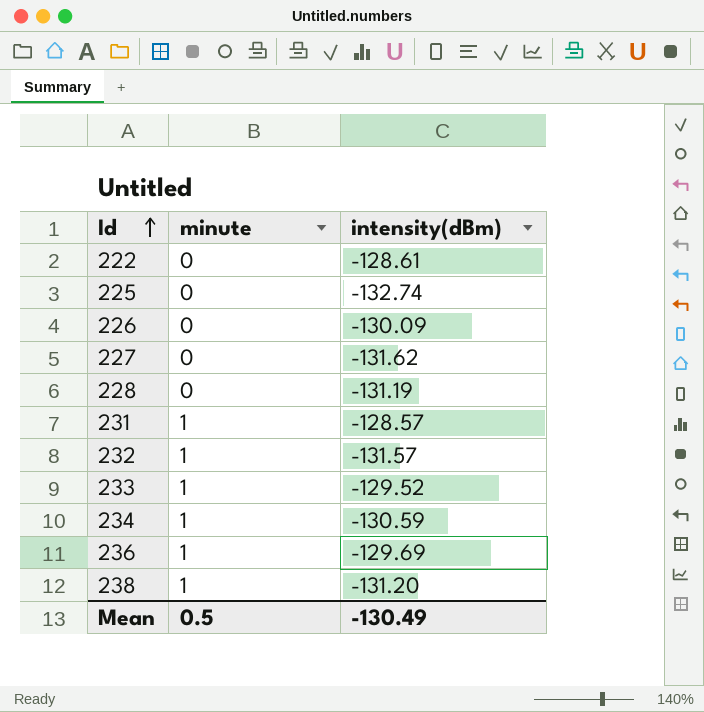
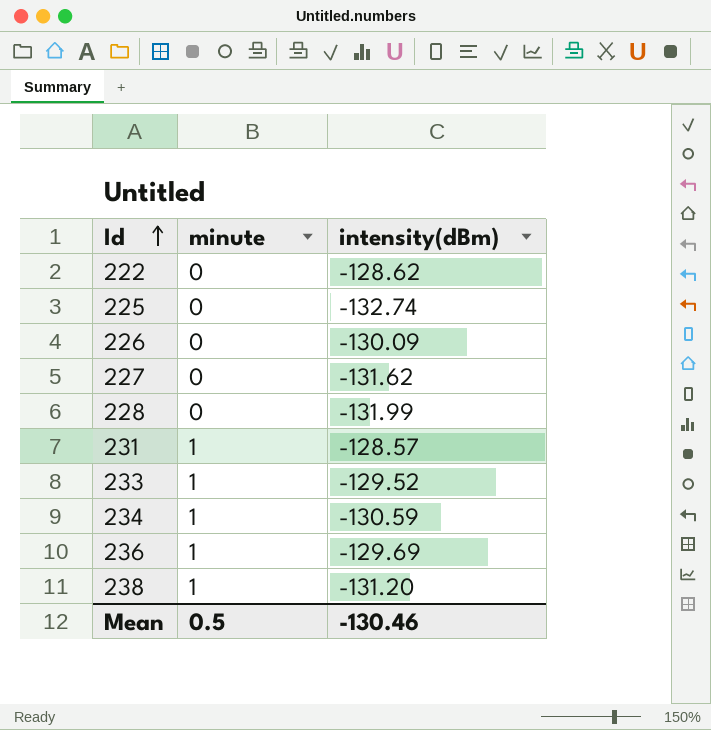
row 232: 1 | -131.57 -> none
222 | intensity(dBm): -128.61 -> -128.62
228 | intensity(dBm): -131.19 -> -131.99
Mean | intensity(dBm): -130.49 -> -130.46

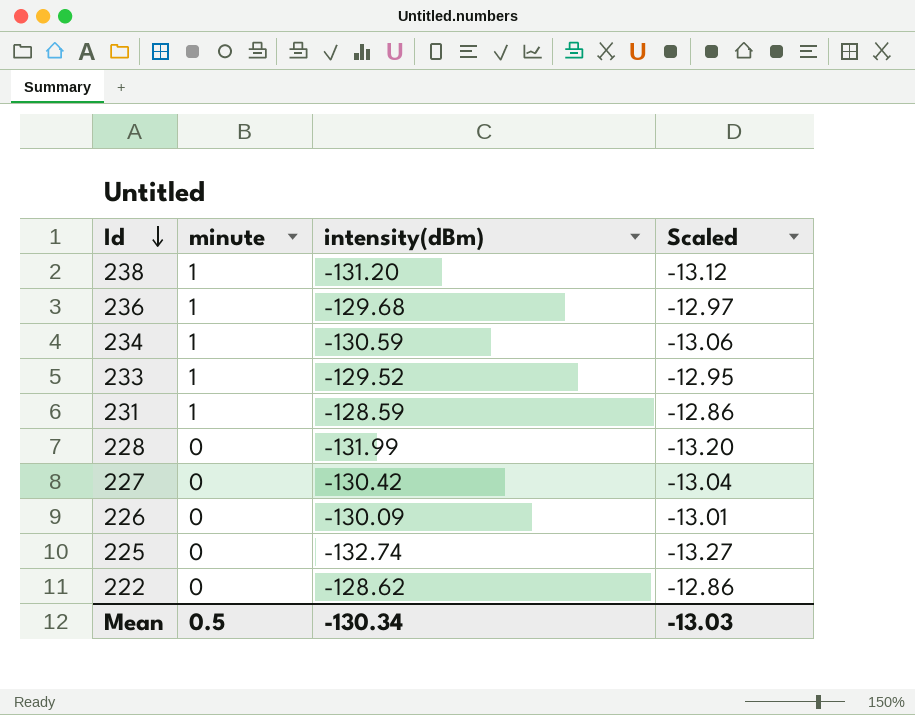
row order: Id ascending -> Id descending
column Scaled | formula: none -> [intensity(dBm)] * 0.1
236 | intensity(dBm): -129.69 -> -129.68
231 | intensity(dBm): -128.57 -> -128.59
227 | intensity(dBm): -131.62 -> -130.42
Mean | intensity(dBm): -130.46 -> -130.34

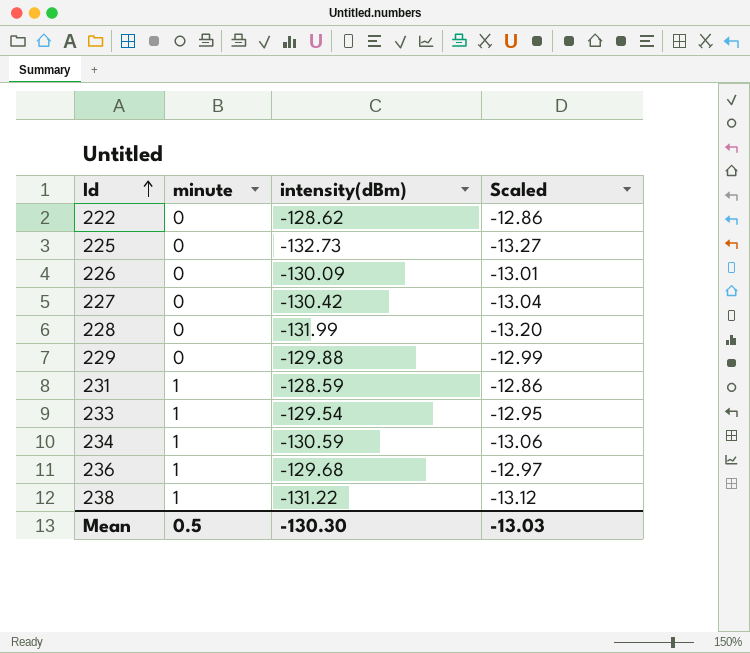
row order: Id descending -> Id ascending
225 | intensity(dBm): -132.74 -> -132.73
row 229: none -> 0 | -129.88 | -12.99
233 | intensity(dBm): -129.52 -> -129.54
238 | intensity(dBm): -131.20 -> -131.22
Mean | intensity(dBm): -130.34 -> -130.30

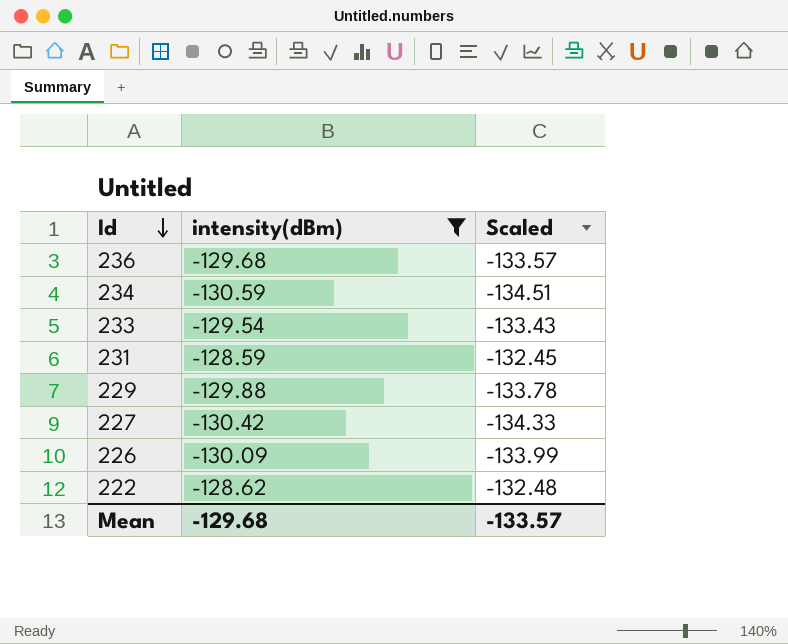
filter: none -> intensity(dBm) >= -130.59
row order: Id ascending -> Id descending
column minute | position: 2 -> none
column Scaled | formula: [intensity(dBm)] * 0.1 -> [intensity(dBm)] * 1.03
Mean | intensity(dBm): -130.30 -> -129.68
Mean | Scaled: -13.03 -> -133.57

